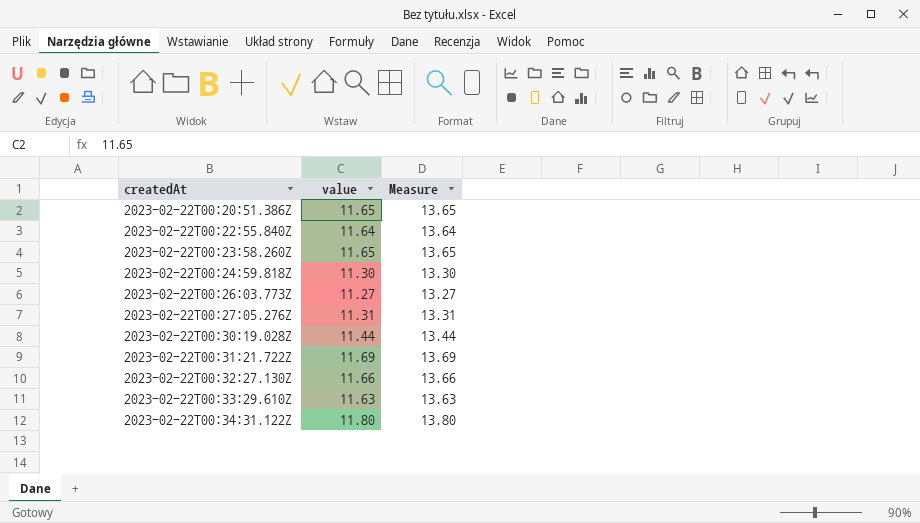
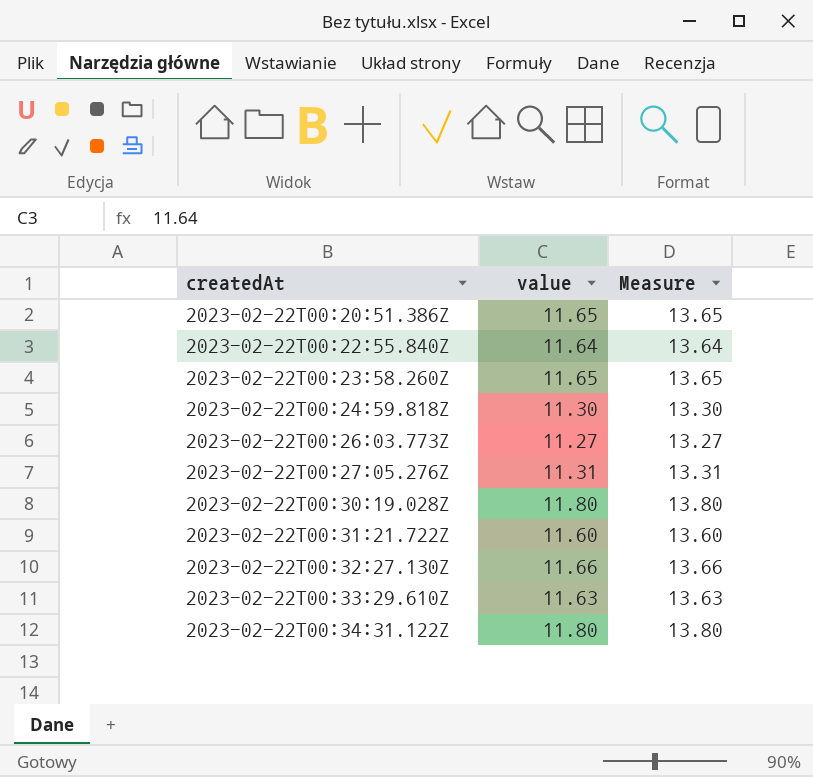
2023-02-22T00:30:19.028Z | value: 11.44 -> 11.80
2023-02-22T00:30:19.028Z | Measure: 13.44 -> 13.80
2023-02-22T00:31:21.722Z | value: 11.69 -> 11.60
2023-02-22T00:31:21.722Z | Measure: 13.69 -> 13.60

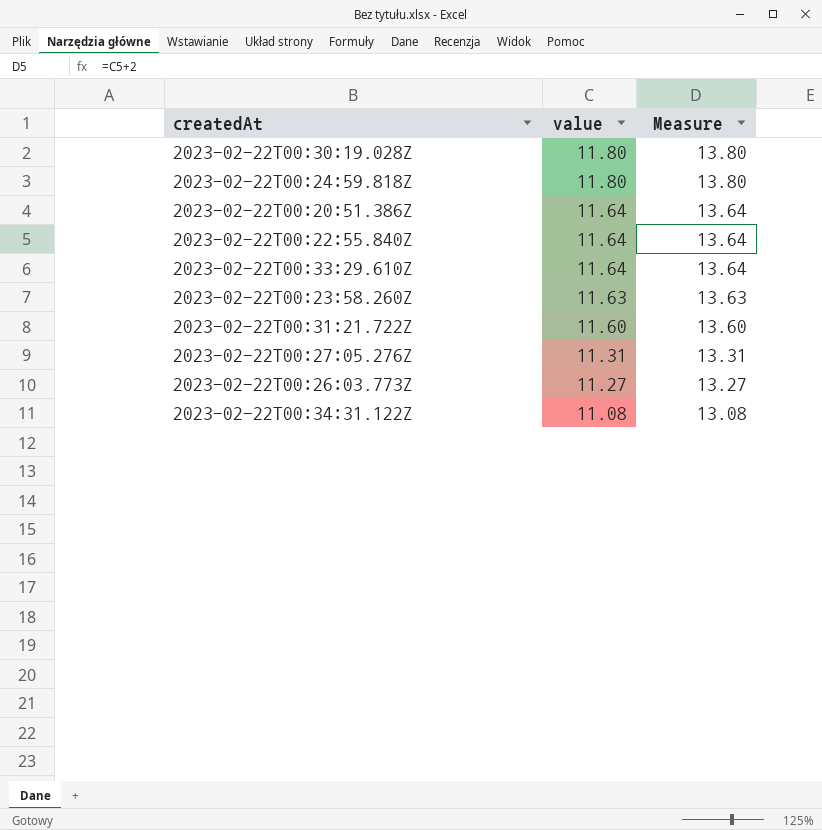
row order: createdAt ascending -> value descending
row 2023-02-22T00:32:27.130Z: 11.66 | 13.66 -> none
2023-02-22T00:24:59.818Z | value: 11.30 -> 11.80
2023-02-22T00:24:59.818Z | Measure: 13.30 -> 13.80
2023-02-22T00:20:51.386Z | value: 11.65 -> 11.64
2023-02-22T00:20:51.386Z | Measure: 13.65 -> 13.64
2023-02-22T00:33:29.610Z | value: 11.63 -> 11.64
2023-02-22T00:33:29.610Z | Measure: 13.63 -> 13.64
2023-02-22T00:23:58.260Z | value: 11.65 -> 11.63
2023-02-22T00:23:58.260Z | Measure: 13.65 -> 13.63
2023-02-22T00:34:31.122Z | value: 11.80 -> 11.08
2023-02-22T00:34:31.122Z | Measure: 13.80 -> 13.08

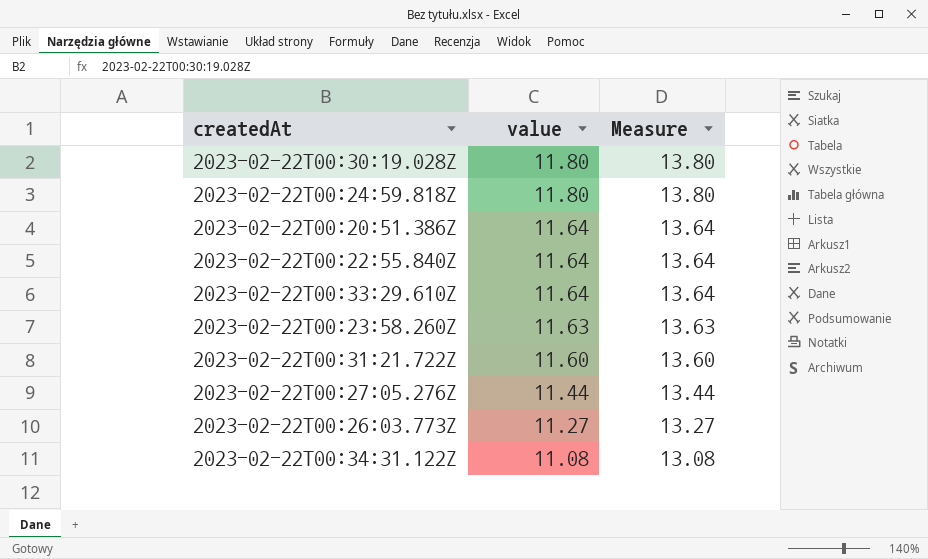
2023-02-22T00:27:05.276Z | value: 11.31 -> 11.44
2023-02-22T00:27:05.276Z | Measure: 13.31 -> 13.44

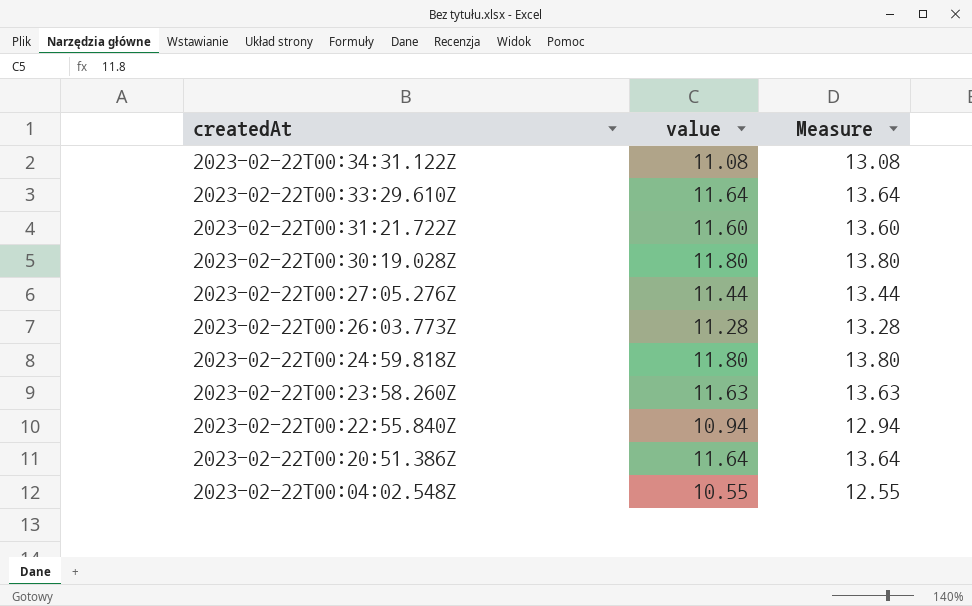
row order: value descending -> createdAt descending
2023-02-22T00:26:03.773Z | value: 11.27 -> 11.28
2023-02-22T00:26:03.773Z | Measure: 13.27 -> 13.28
2023-02-22T00:22:55.840Z | value: 11.64 -> 10.94
2023-02-22T00:22:55.840Z | Measure: 13.64 -> 12.94
row 2023-02-22T00:04:02.548Z: none -> 10.55 | 12.55

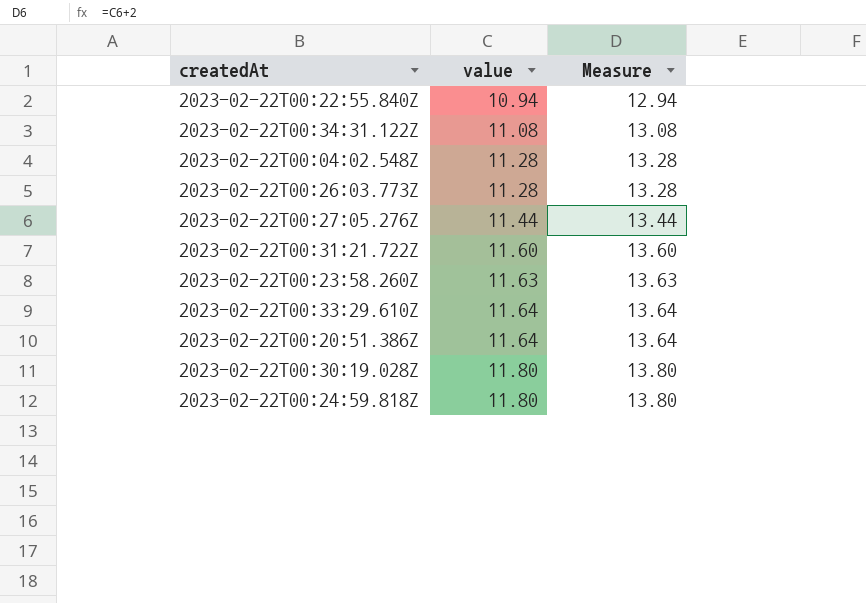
row order: createdAt descending -> value ascending
2023-02-22T00:04:02.548Z | value: 10.55 -> 11.28
2023-02-22T00:04:02.548Z | Measure: 12.55 -> 13.28

